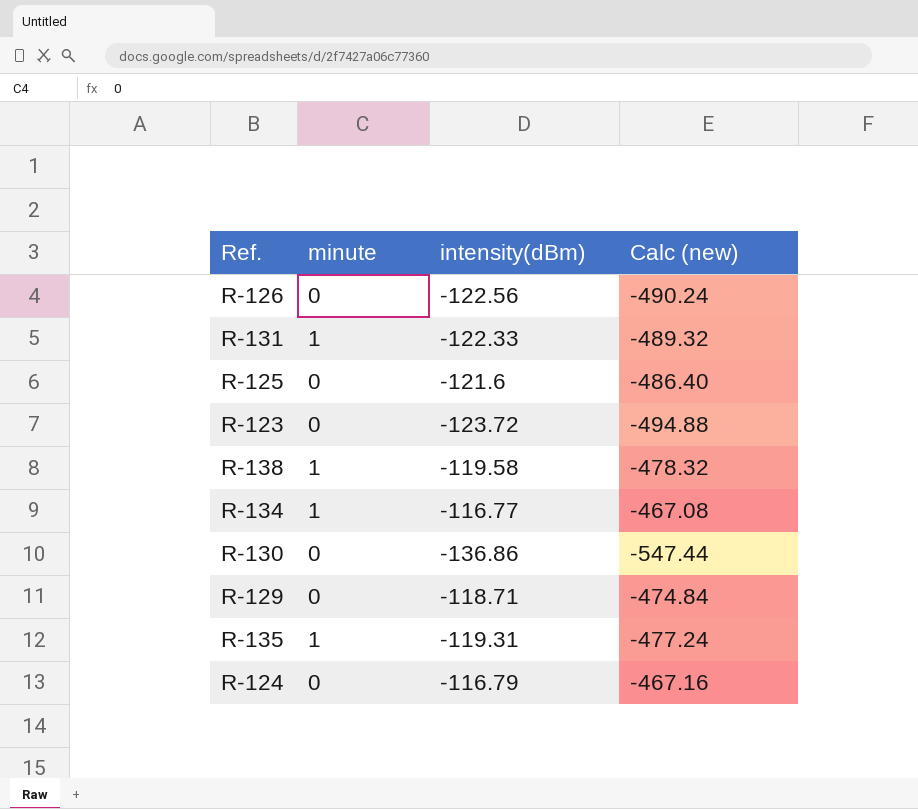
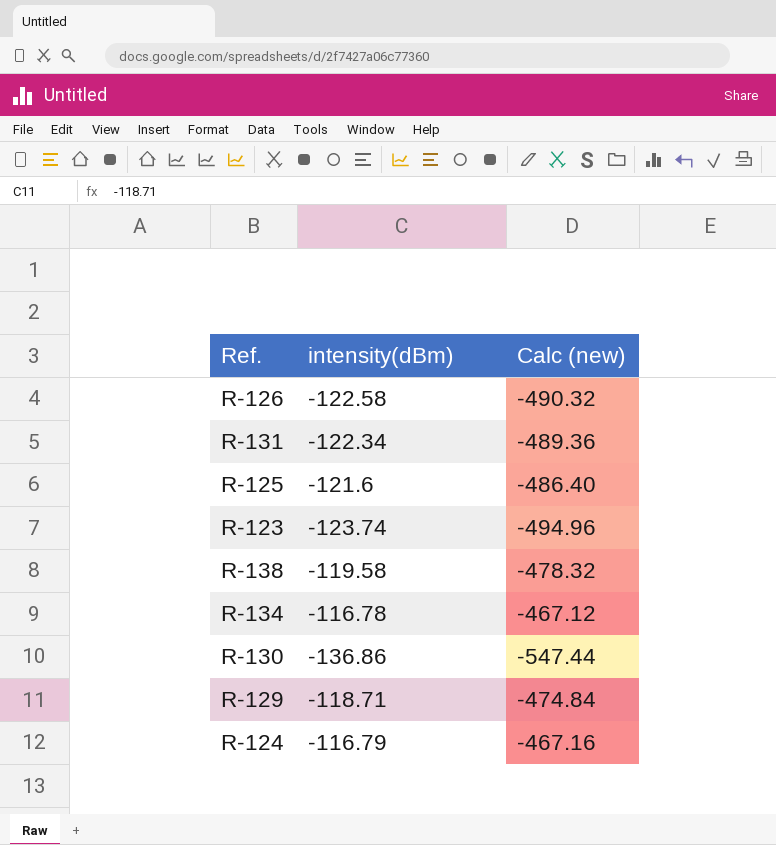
column minute | position: 2 -> none
row R-135: 1 | -119.31 | -477.24 -> none
R-126 | intensity(dBm): -122.56 -> -122.58
R-126 | Calc (new): -490.24 -> -490.32
R-131 | intensity(dBm): -122.33 -> -122.34
R-131 | Calc (new): -489.32 -> -489.36
R-123 | intensity(dBm): -123.72 -> -123.74
R-123 | Calc (new): -494.88 -> -494.96
R-134 | intensity(dBm): -116.77 -> -116.78
R-134 | Calc (new): -467.08 -> -467.12

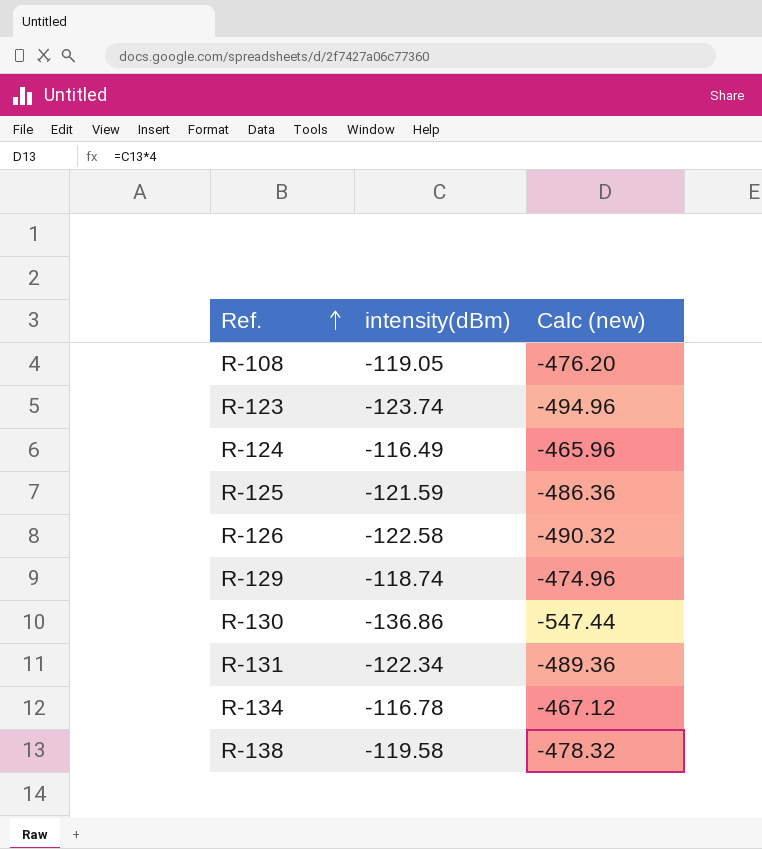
row order: none -> Ref. ascending
row R-108: none -> -119.05 | -476.20
R-124 | intensity(dBm): -116.79 -> -116.49
R-124 | Calc (new): -467.16 -> -465.96
R-125 | intensity(dBm): -121.6 -> -121.59
R-125 | Calc (new): -486.40 -> -486.36
R-129 | intensity(dBm): -118.71 -> -118.74
R-129 | Calc (new): -474.84 -> -474.96

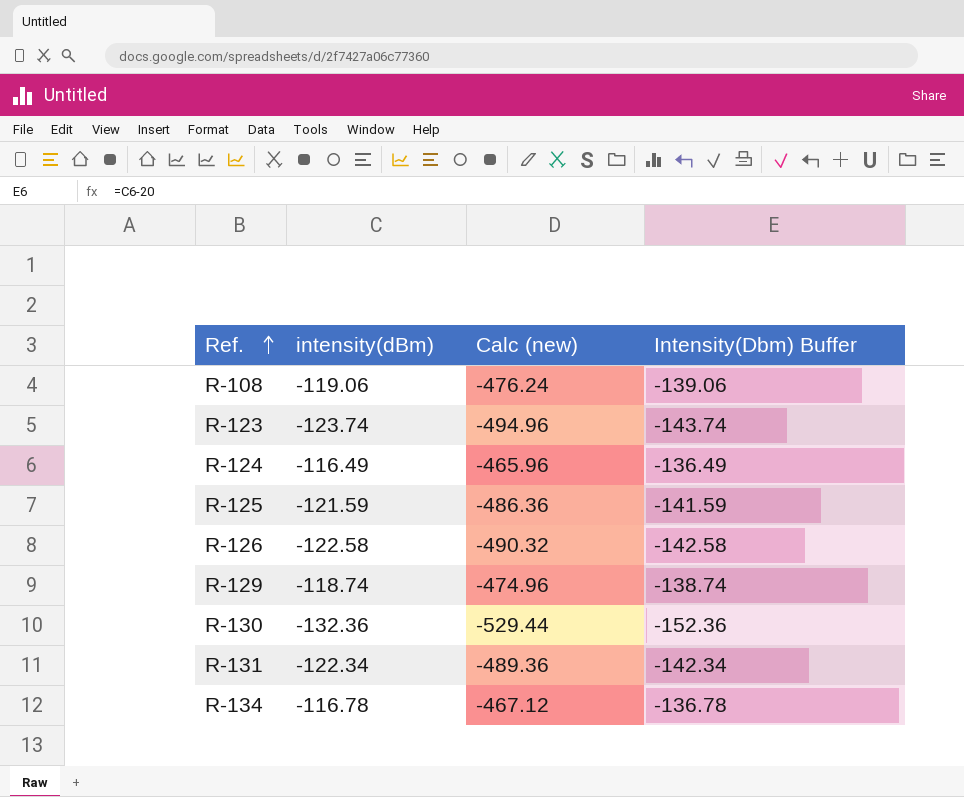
column Intensity(Dbm) Buffer | formula: none -> [intensity(dBm)] - 20
row R-138: -119.58 | -478.32 -> none
R-108 | intensity(dBm): -119.05 -> -119.06
R-108 | Calc (new): -476.20 -> -476.24
R-130 | intensity(dBm): -136.86 -> -132.36
R-130 | Calc (new): -547.44 -> -529.44

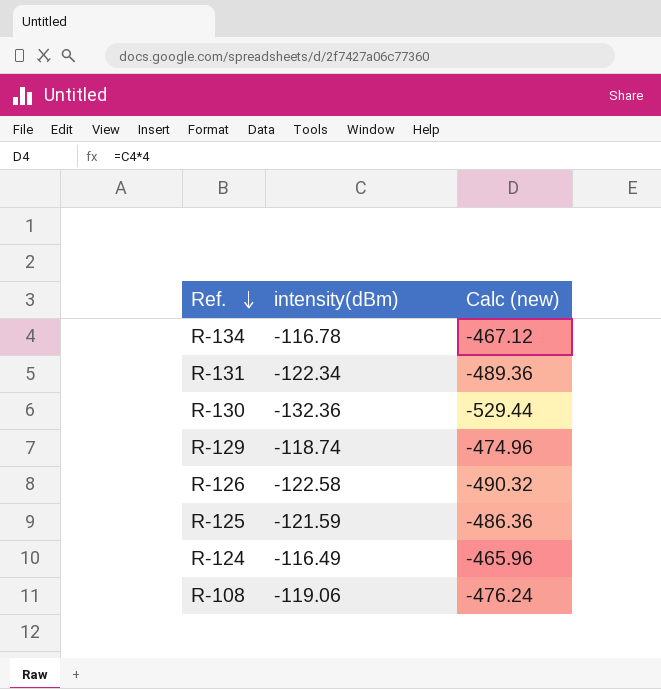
row order: Ref. ascending -> Ref. descending
column Intensity(Dbm) Buffer | formula: [intensity(dBm)] - 20 -> none
row R-123: -123.74 | -494.96 | -143.74 -> none

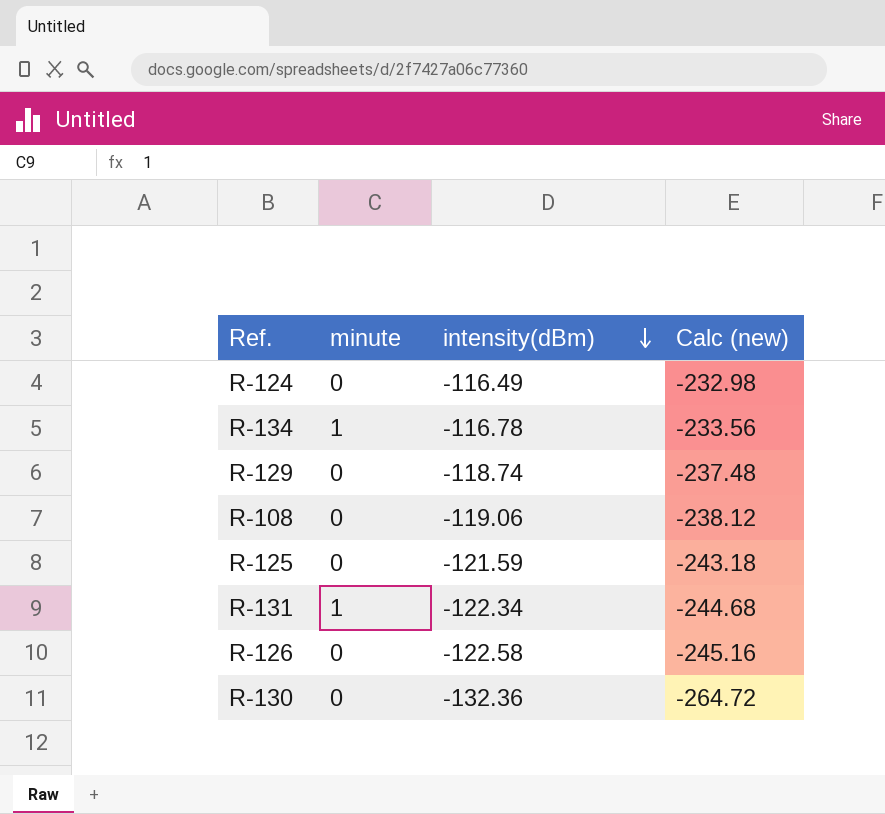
row order: Ref. descending -> intensity(dBm) descending
column minute | position: none -> 2
column Calc (new) | formula: [intensity(dBm)] * 4 -> [intensity(dBm)] * 2

